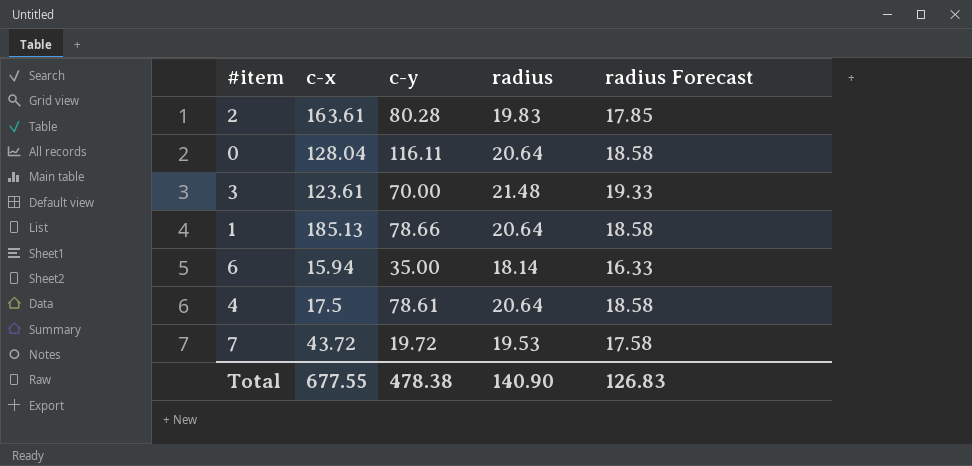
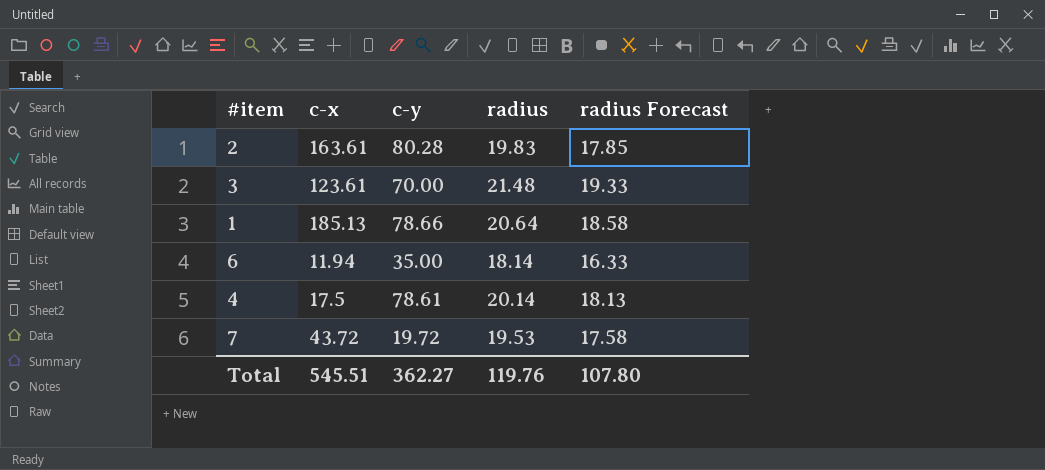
row 0: 128.04 | 116.11 | 20.64 | 18.58 -> none
6 | c-x: 15.94 -> 11.94
4 | radius: 20.64 -> 20.14
4 | radius Forecast: 18.58 -> 18.13
Total | c-x: 677.55 -> 545.51
Total | c-y: 478.38 -> 362.27
Total | radius: 140.90 -> 119.76
Total | radius Forecast: 126.83 -> 107.80

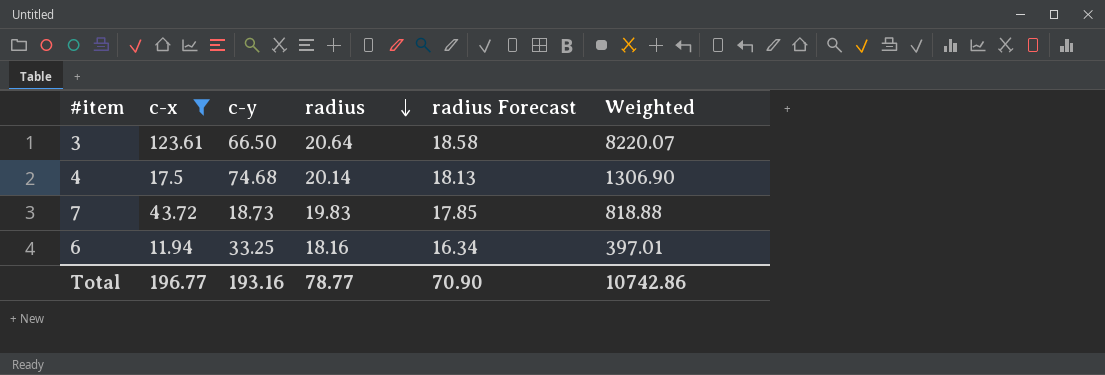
filter: none -> c-x <= 123.61
row order: none -> radius descending
column Weighted | formula: none -> [c-x] * [c-y]
3 | c-y: 70.00 -> 66.50
3 | radius: 21.48 -> 20.64
3 | radius Forecast: 19.33 -> 18.58
4 | c-y: 78.61 -> 74.68
7 | c-y: 19.72 -> 18.73
7 | radius: 19.53 -> 19.83
7 | radius Forecast: 17.58 -> 17.85
6 | c-y: 35.00 -> 33.25
6 | radius: 18.14 -> 18.16
6 | radius Forecast: 16.33 -> 16.34
Total | c-x: 545.51 -> 196.77
Total | c-y: 362.27 -> 193.16
Total | radius: 119.76 -> 78.77
Total | radius Forecast: 107.80 -> 70.90

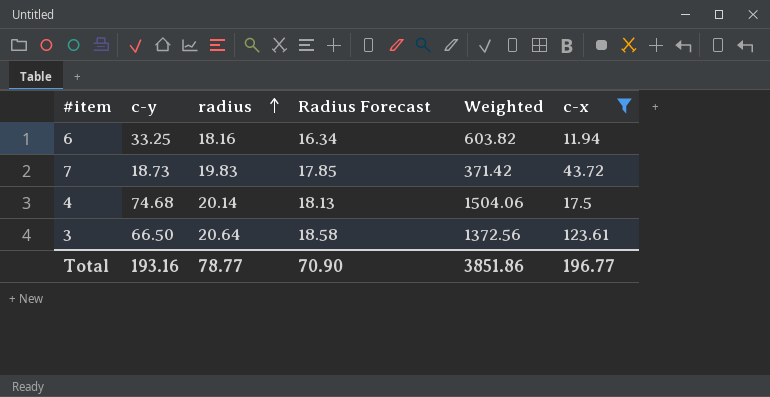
row order: radius descending -> radius ascending
column name: radius Forecast -> Radius Forecast
column Weighted | formula: [c-x] * [c-y] -> [c-y] * [radius]
column c-x | position: 2 -> 6
Total | Weighted: 10742.86 -> 3851.86

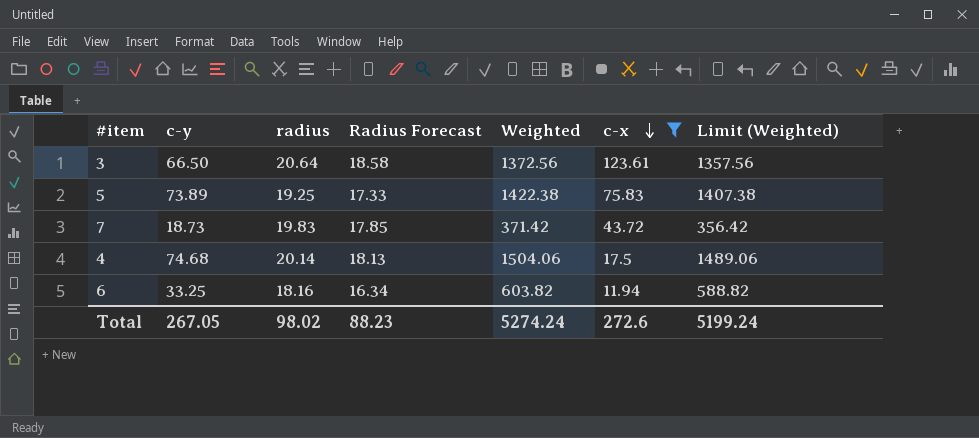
row order: radius ascending -> c-x descending
column Limit (Weighted) | formula: none -> [Weighted] - 15
row 5: none -> 73.89 | 19.25 | 17.33 | 1422.38 | 75.83 | 1407.38
Total | c-y: 193.16 -> 267.05
Total | radius: 78.77 -> 98.02
Total | Radius Forecast: 70.90 -> 88.23
Total | Weighted: 3851.86 -> 5274.24
Total | c-x: 196.77 -> 272.6

